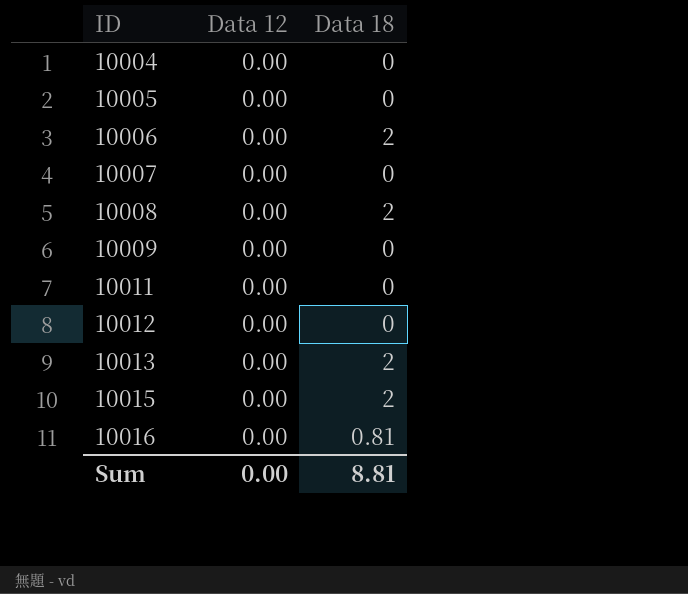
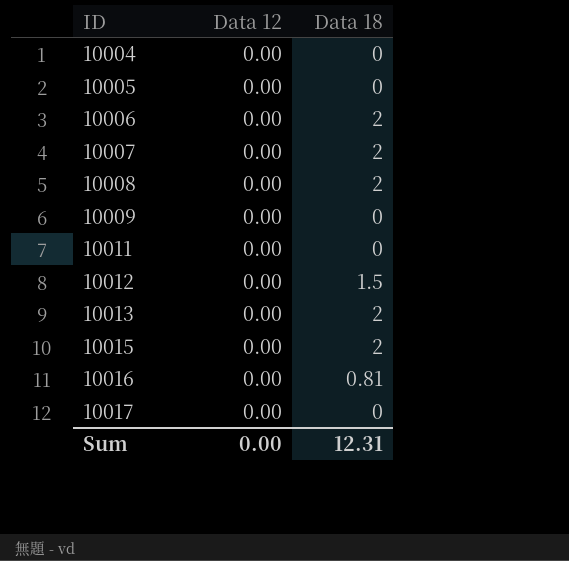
10007 | Data 18: 0 -> 2
10012 | Data 18: 0 -> 1.5
row 10017: none -> 0.00 | 0
Sum | Data 18: 8.81 -> 12.31

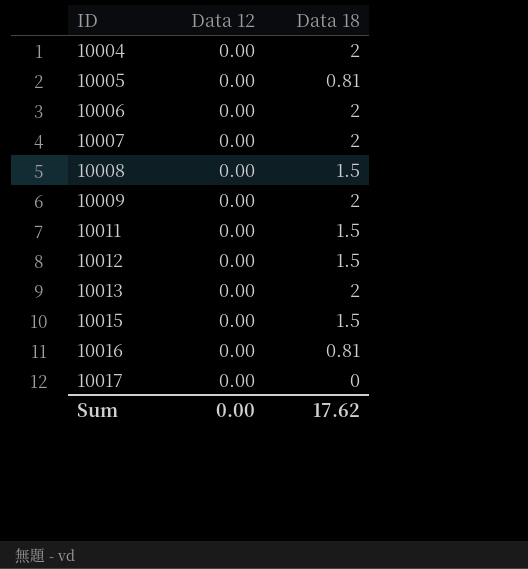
10004 | Data 18: 0 -> 2
10005 | Data 18: 0 -> 0.81
10008 | Data 18: 2 -> 1.5
10009 | Data 18: 0 -> 2
10011 | Data 18: 0 -> 1.5
10015 | Data 18: 2 -> 1.5
Sum | Data 18: 12.31 -> 17.62

